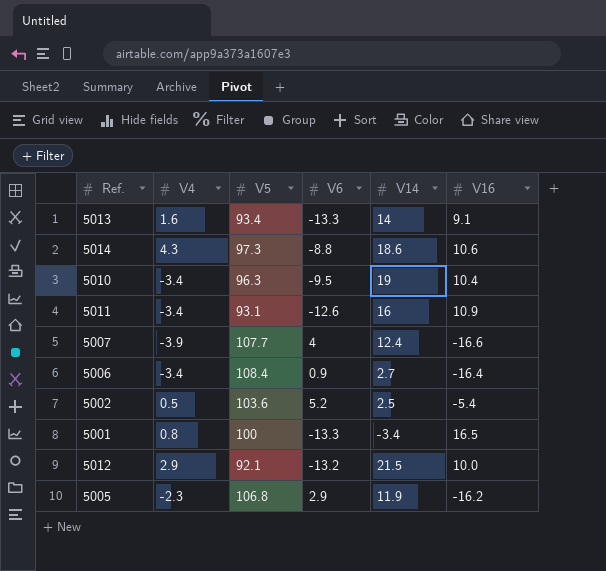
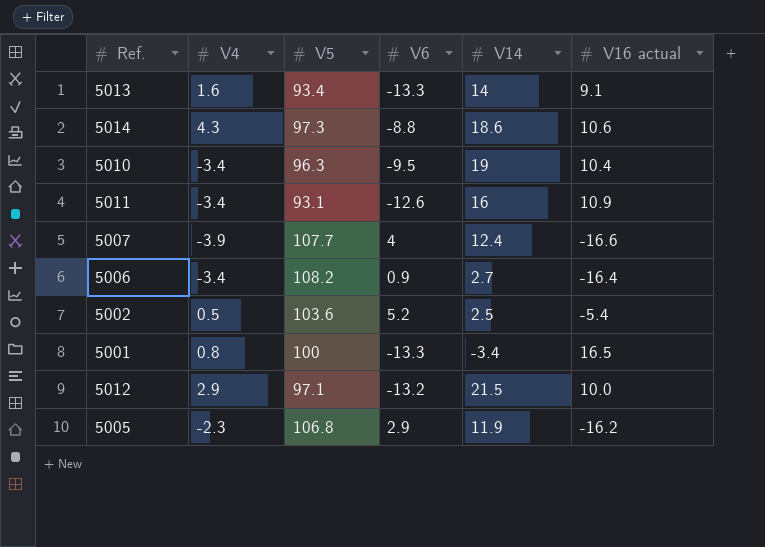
column name: V16 -> V16 actual
5006 | V5: 108.4 -> 108.2
5012 | V5: 92.1 -> 97.1

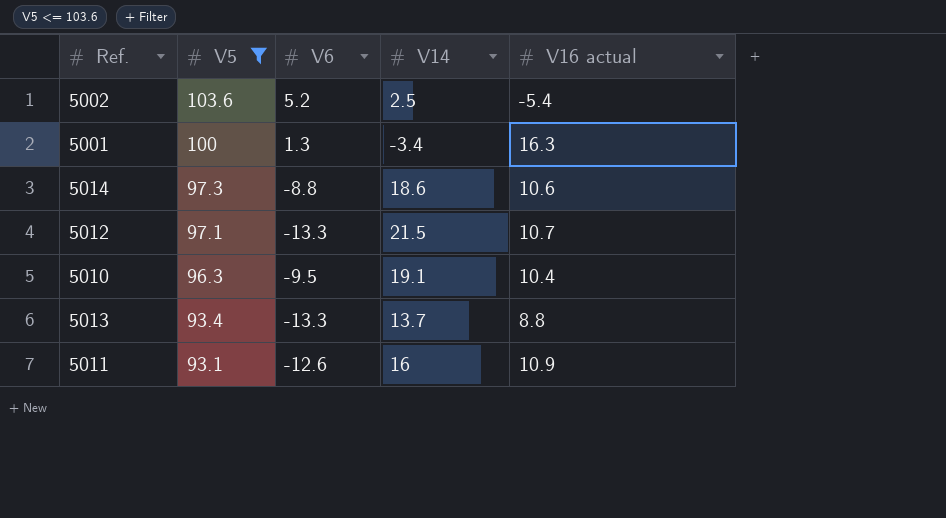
filter: none -> V5 <= 103.6
row order: none -> V5 descending
column V4 | position: 2 -> none
5001 | V6: -13.3 -> 1.3
5001 | V16 actual: 16.5 -> 16.3
5012 | V6: -13.2 -> -13.3
5012 | V16 actual: 10.0 -> 10.7
5010 | V14: 19 -> 19.1
5013 | V14: 14 -> 13.7
5013 | V16 actual: 9.1 -> 8.8

